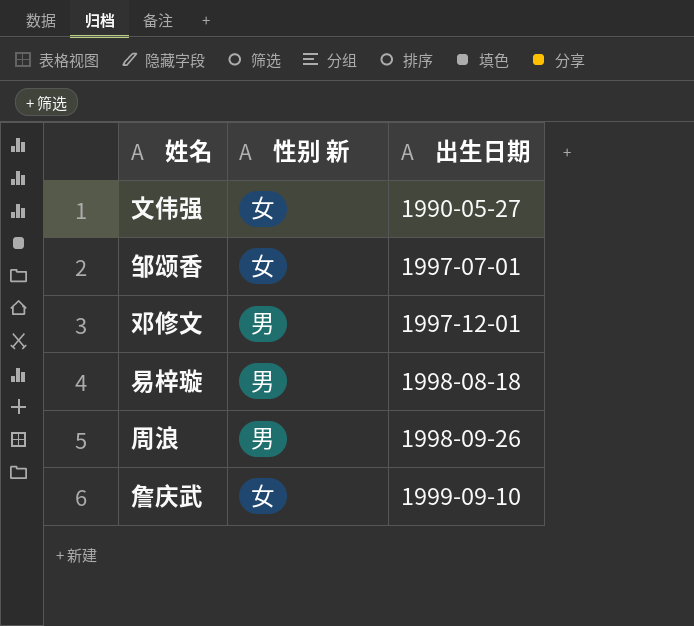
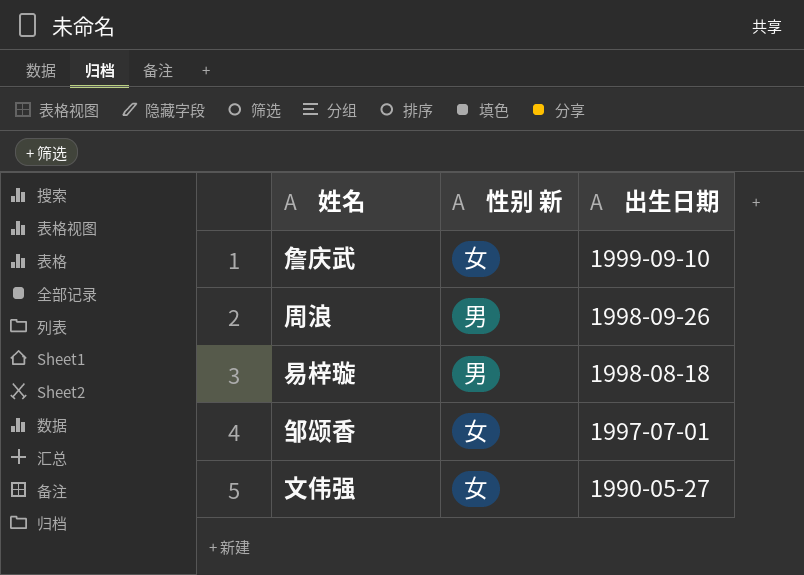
row order: 出生日期 ascending -> 出生日期 descending
row 邓修文: 男 | 1997-12-01 -> none

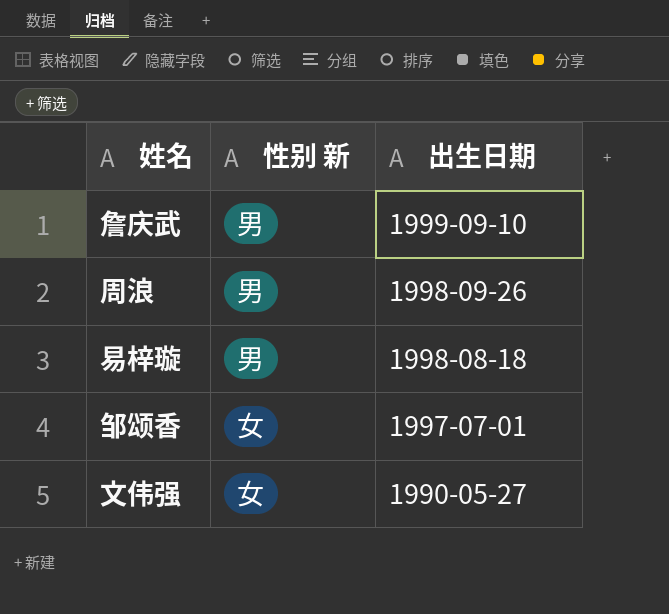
詹庆武 | 性别 新: 女 -> 男

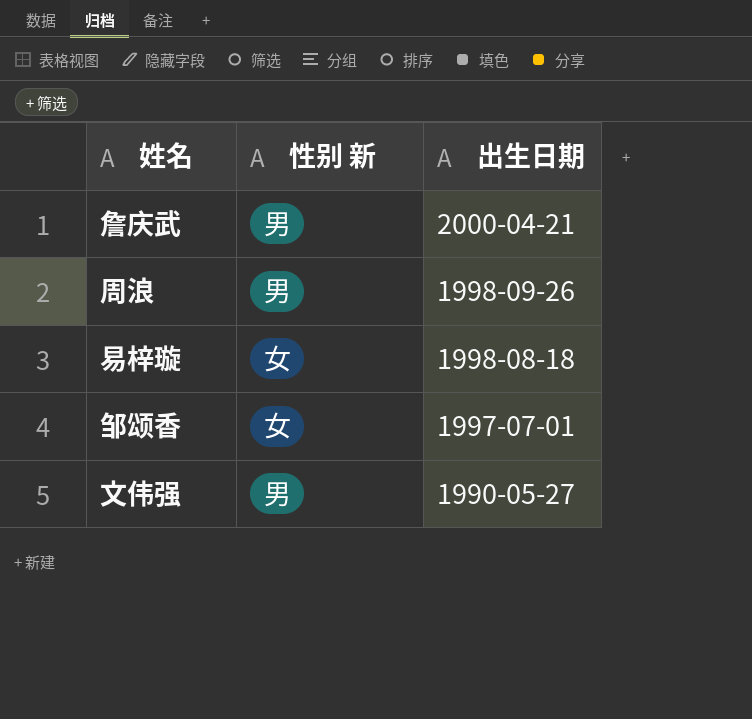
詹庆武 | 出生日期: 1999-09-10 -> 2000-04-21
易梓璇 | 性别 新: 男 -> 女
文伟强 | 性别 新: 女 -> 男

